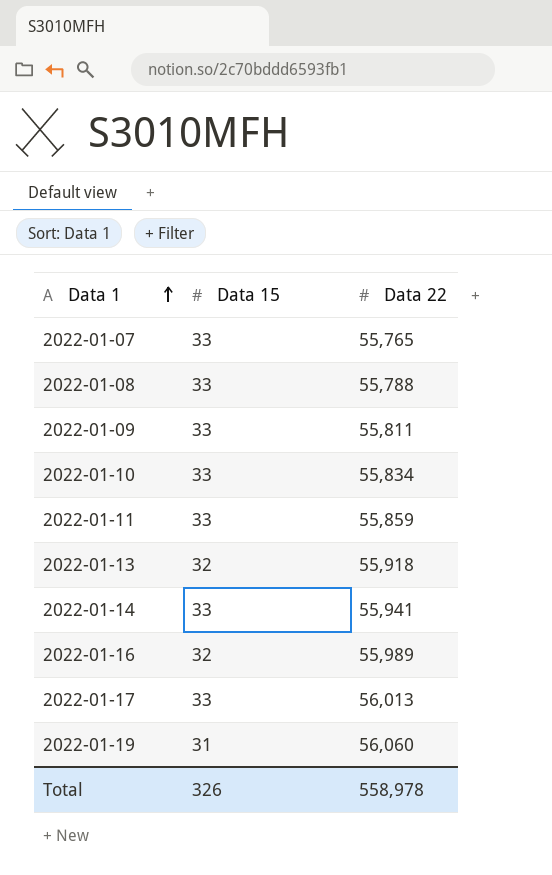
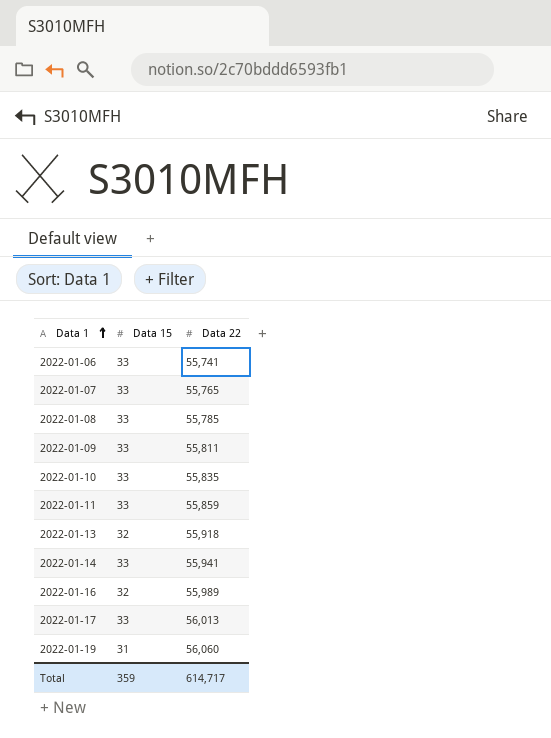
row 2022-01-06: none -> 33 | 55,741
2022-01-08 | Data 22: 55,788 -> 55,785
2022-01-10 | Data 22: 55,834 -> 55,835
Total | Data 15: 326 -> 359
Total | Data 22: 558,978 -> 614,717

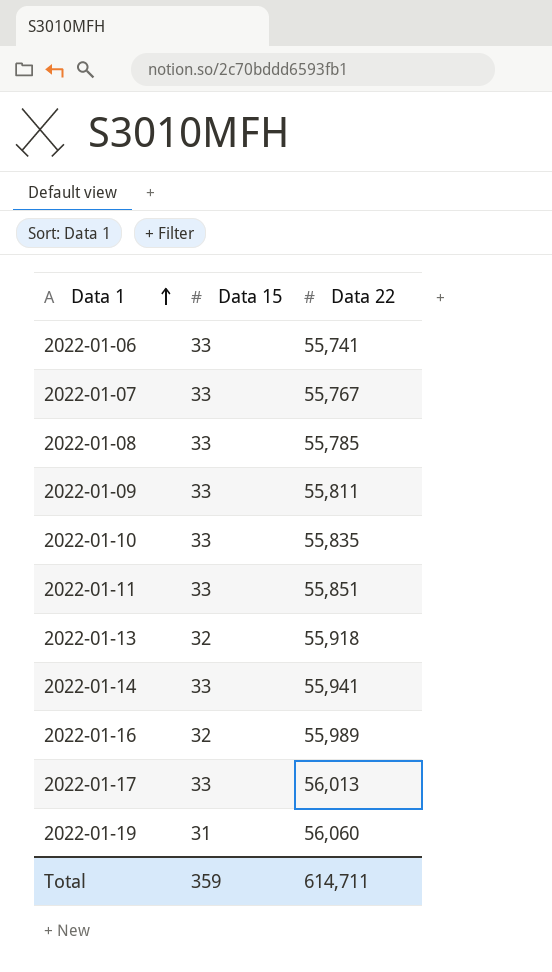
2022-01-07 | Data 22: 55,765 -> 55,767
2022-01-11 | Data 22: 55,859 -> 55,851
Total | Data 22: 614,717 -> 614,711

